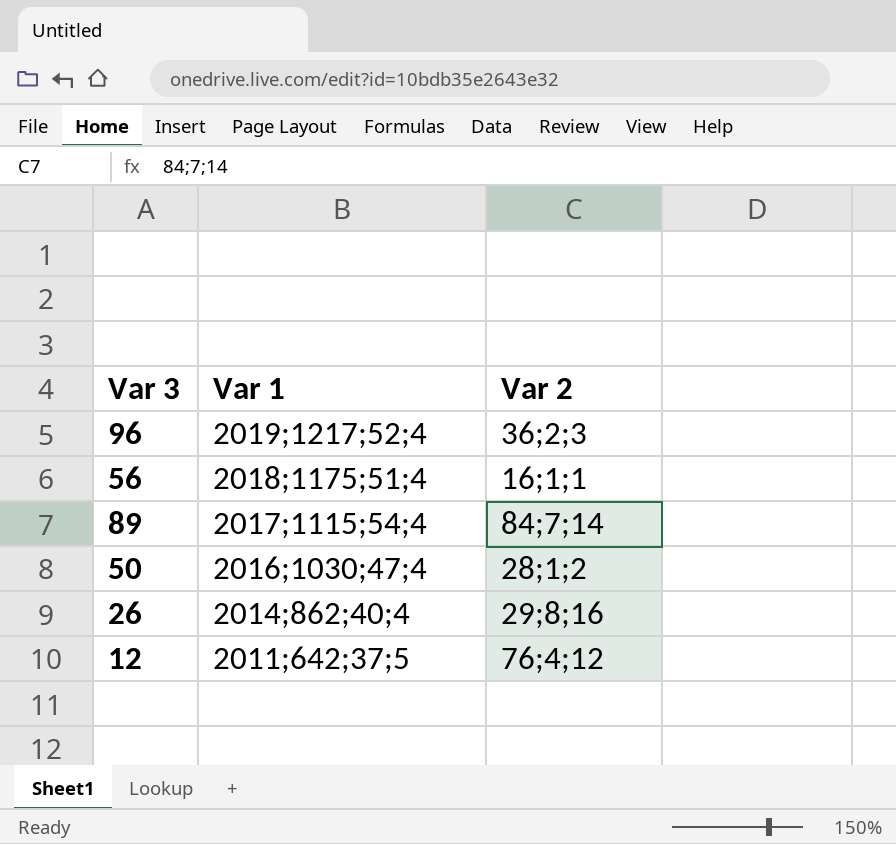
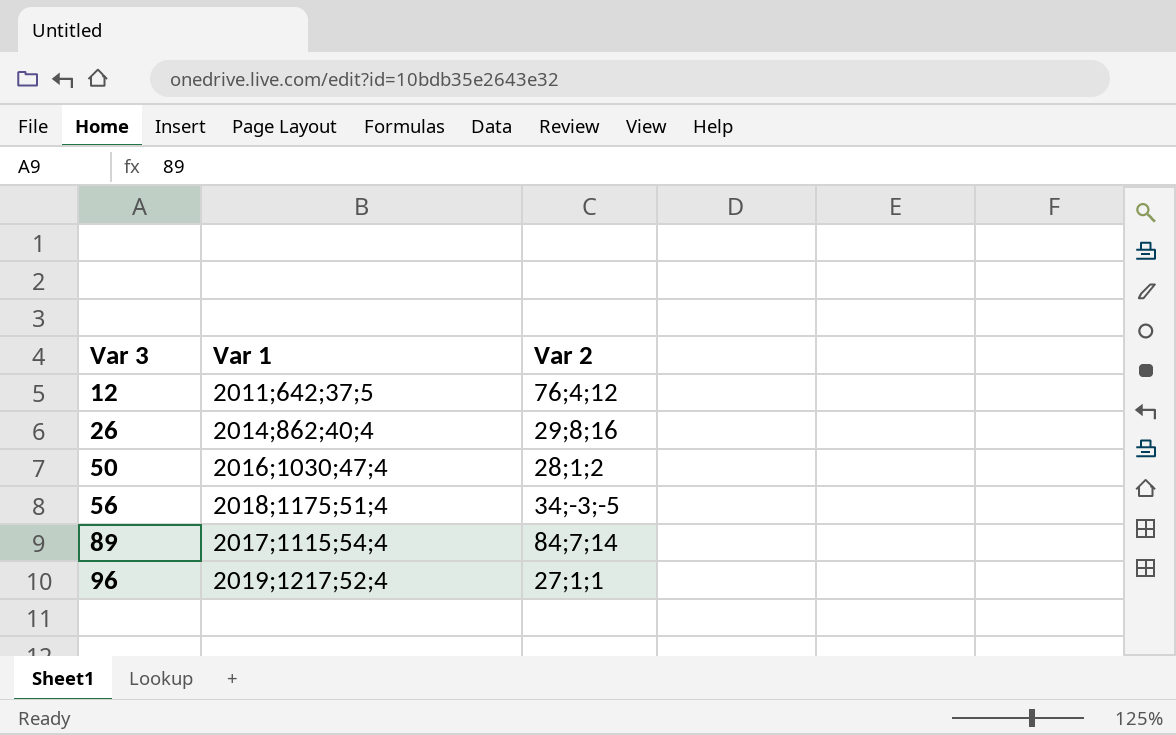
row order: Var 1 descending -> Var 3 ascending
56 | Var 2: 16;1;1 -> 34;-3;-5
96 | Var 2: 36;2;3 -> 27;1;1

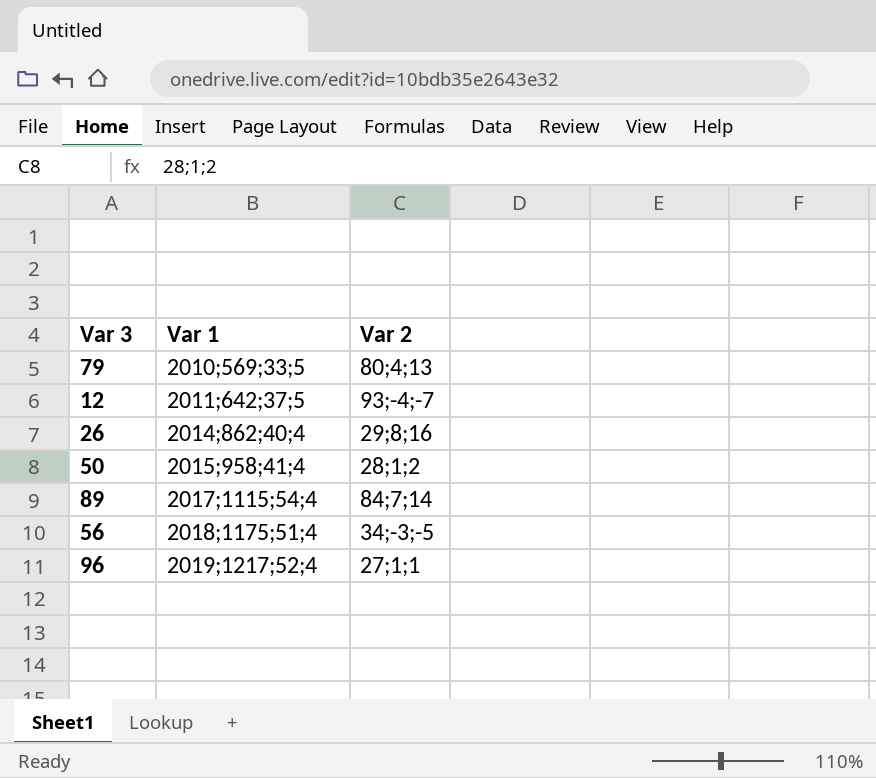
row order: Var 3 ascending -> Var 1 ascending
row 79: none -> 2010;569;33;5 | 80;4;13
12 | Var 2: 76;4;12 -> 93;-4;-7
50 | Var 1: 2016;1030;47;4 -> 2015;958;41;4

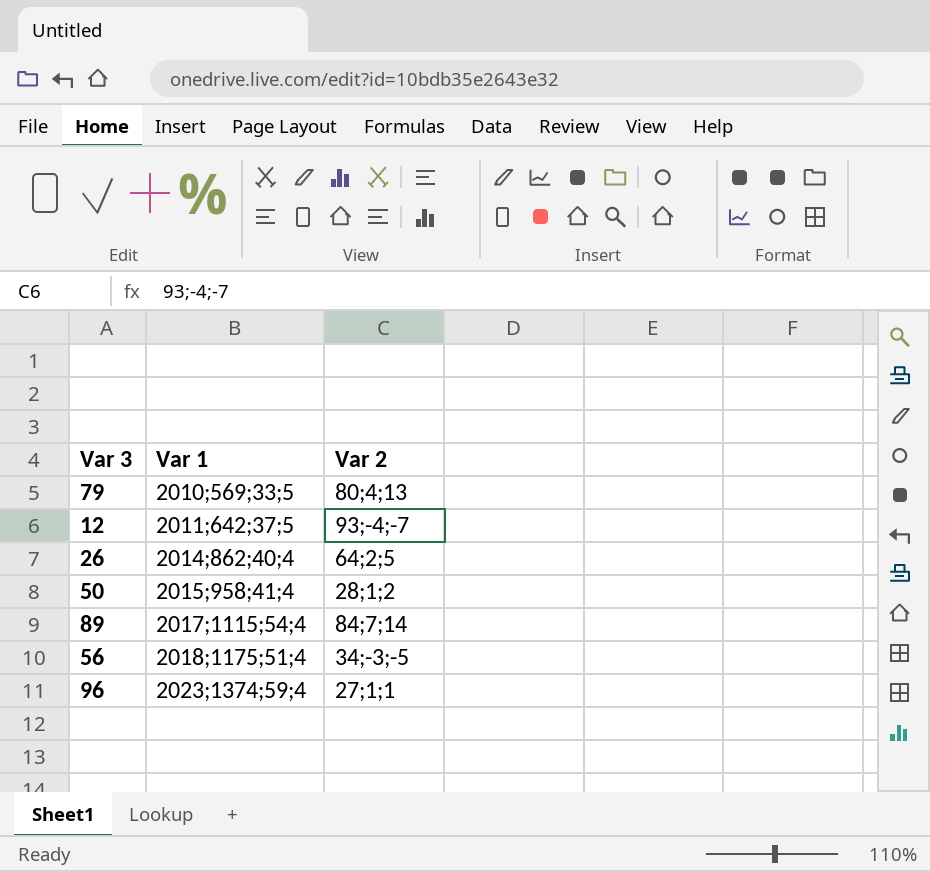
26 | Var 2: 29;8;16 -> 64;2;5
96 | Var 1: 2019;1217;52;4 -> 2023;1374;59;4

